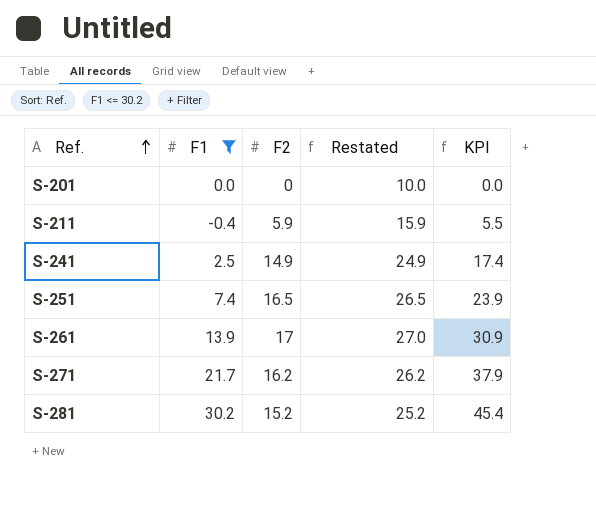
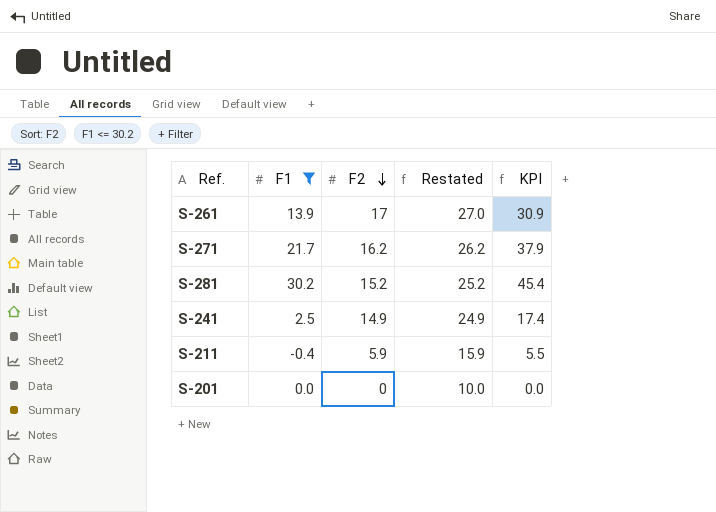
row order: Ref. ascending -> F2 descending
row S-251: 7.4 | 16.5 | 26.5 | 23.9 -> none

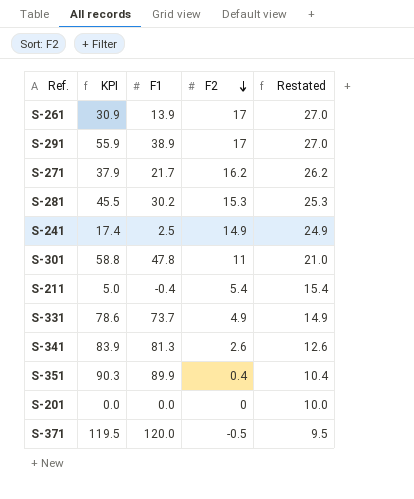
filter: F1 <= 30.2 -> none
column KPI | position: 5 -> 2
S-281 | KPI: 45.4 -> 45.5
S-281 | F2: 15.2 -> 15.3
S-281 | Restated: 25.2 -> 25.3
S-211 | KPI: 5.5 -> 5.0
S-211 | F2: 5.9 -> 5.4
S-211 | Restated: 15.9 -> 15.4

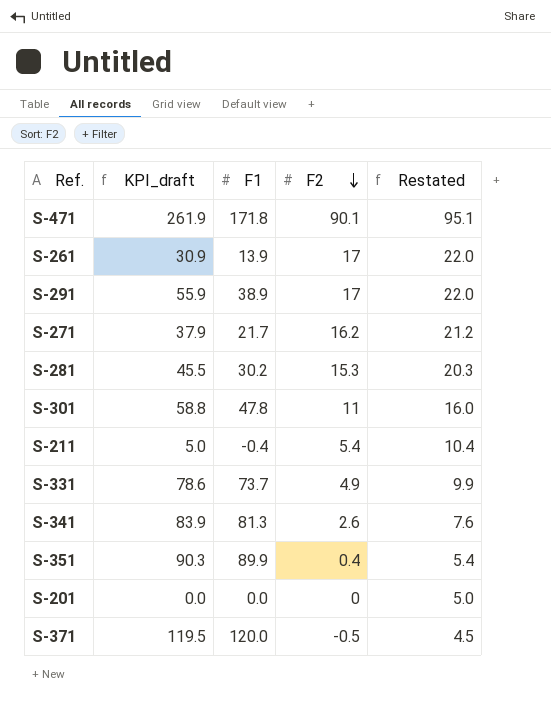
column name: KPI -> KPI_draft
column Restated | formula: [F2] + 10 -> [F2] + 5
row S-241: 17.4 | 2.5 | 14.9 | 24.9 -> none
row S-471: none -> 261.9 | 171.8 | 90.1 | 95.1

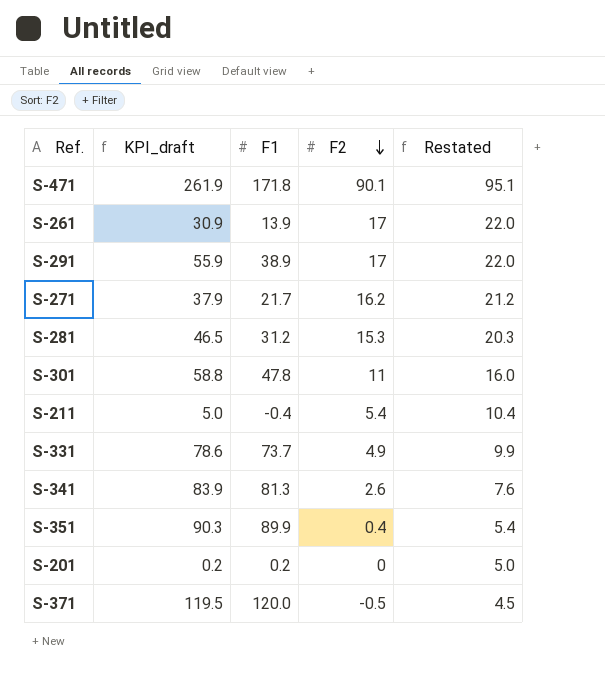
S-281 | KPI_draft: 45.5 -> 46.5
S-281 | F1: 30.2 -> 31.2
S-201 | KPI_draft: 0.0 -> 0.2
S-201 | F1: 0.0 -> 0.2

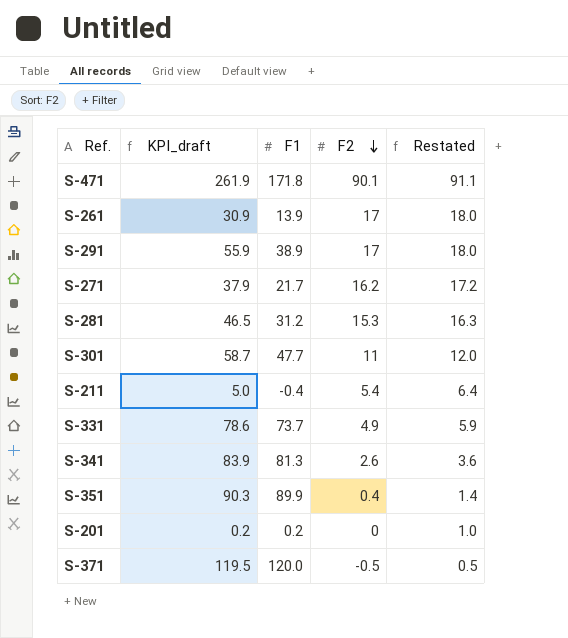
column Restated | formula: [F2] + 5 -> [F2] + 1
S-301 | KPI_draft: 58.8 -> 58.7
S-301 | F1: 47.8 -> 47.7

